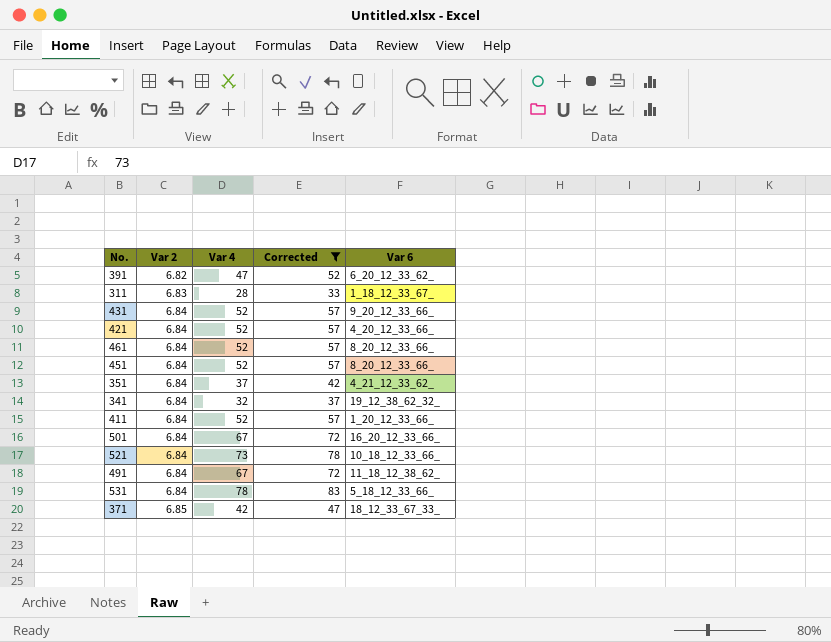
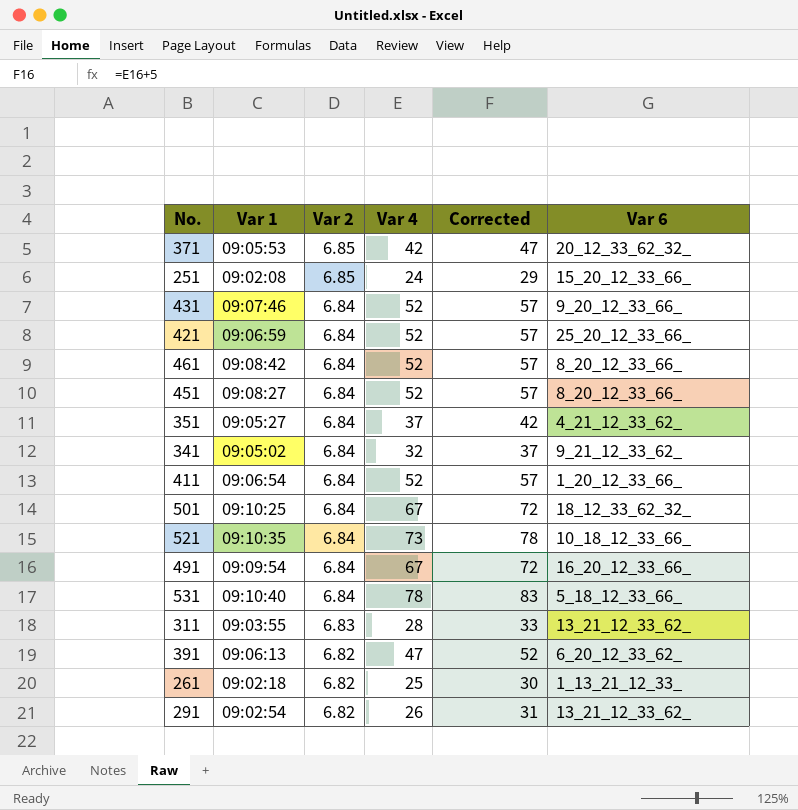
filter: Corrected >= 33 -> none
row order: Var 2 ascending -> Var 2 descending
column Var 1 | position: none -> 2
371 | Var 6: 18_12_33_67_33_ -> 20_12_33_62_32_
421 | Var 6: 4_20_12_33_66_ -> 25_20_12_33_66_
341 | Var 6: 19_12_38_62_32_ -> 9_21_12_33_62_
501 | Var 6: 16_20_12_33_66_ -> 18_12_33_62_32_
491 | Var 6: 11_18_12_38_62_ -> 16_20_12_33_66_
311 | Var 6: 1_18_12_33_67_ -> 13_21_12_33_62_

